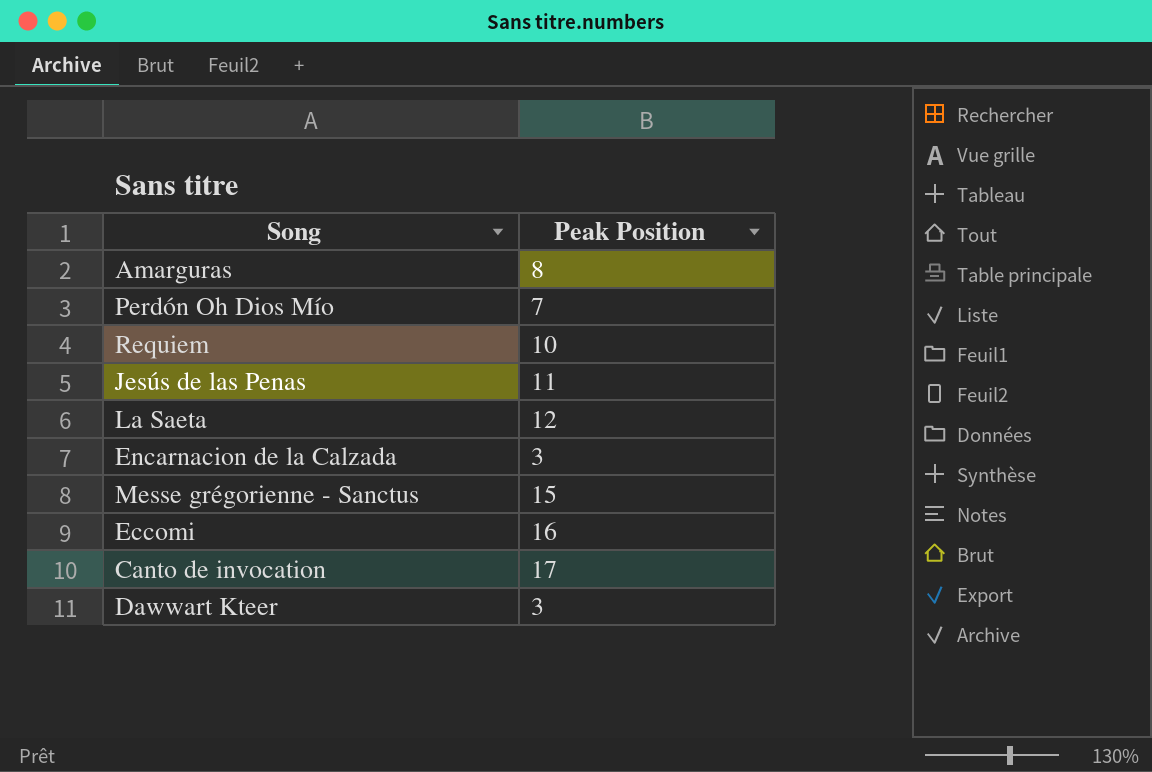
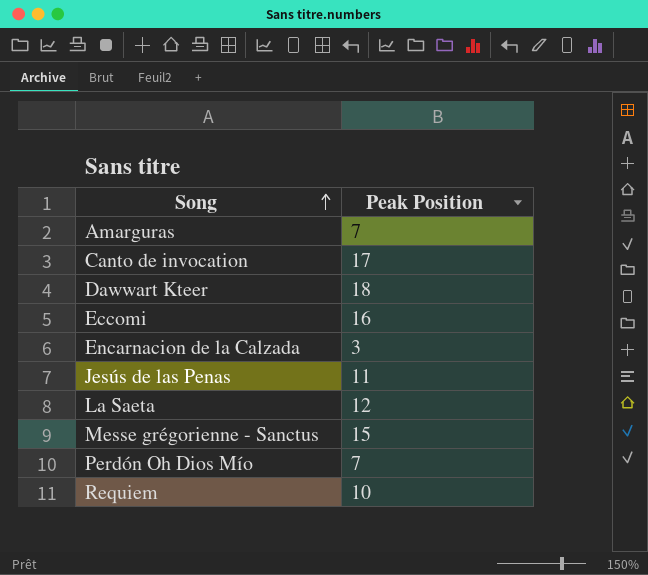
row order: none -> Song ascending
Amarguras | Peak Position: 8 -> 7
Dawwart Kteer | Peak Position: 3 -> 18

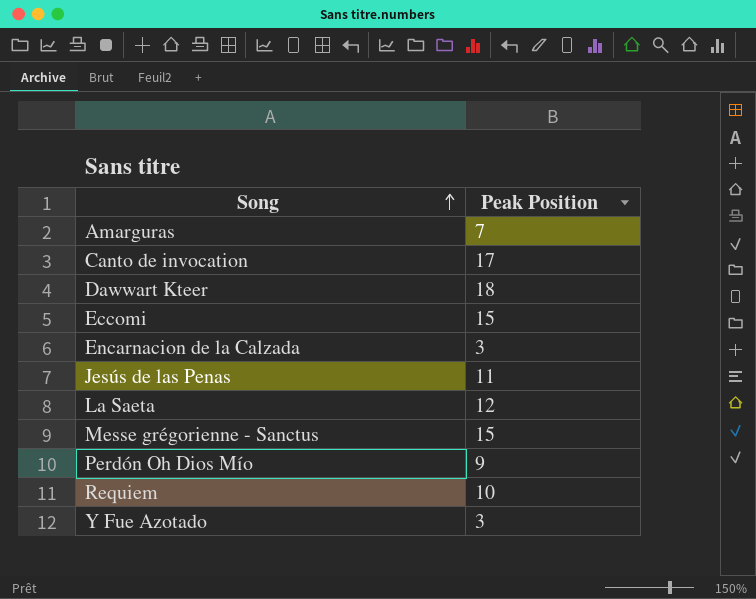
Eccomi | Peak Position: 16 -> 15
Perdón Oh Dios Mío | Peak Position: 7 -> 9
row Y Fue Azotado: none -> 3

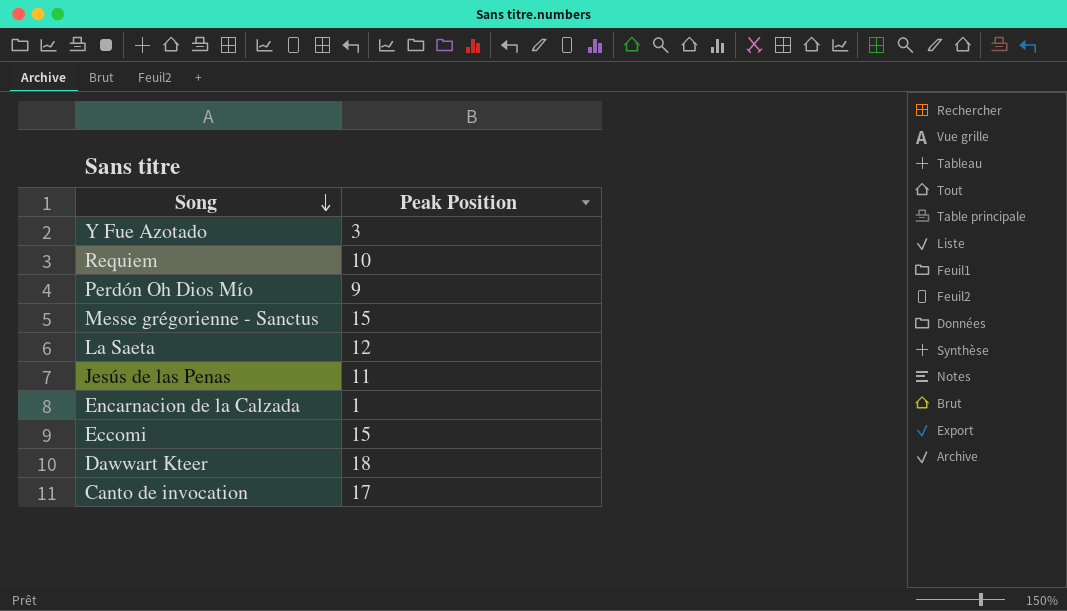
row order: Song ascending -> Song descending
row Amarguras: 7 -> none
Encarnacion de la Calzada | Peak Position: 3 -> 1

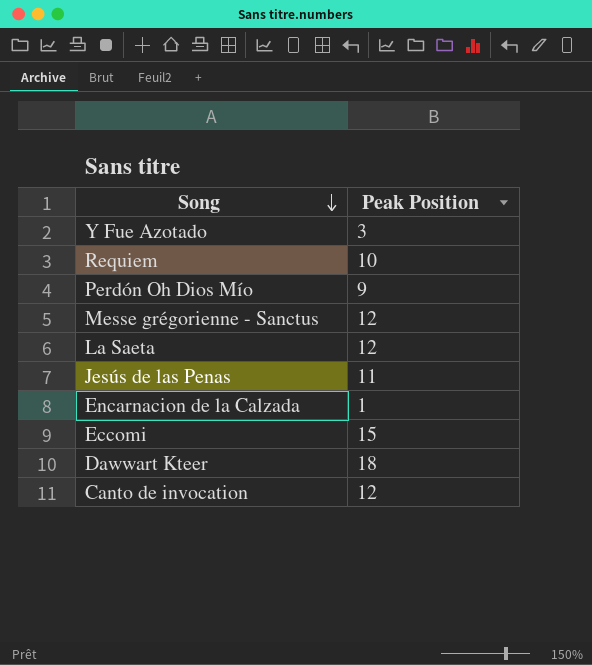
Messe grégorienne - Sanctus | Peak Position: 15 -> 12
Canto de invocation | Peak Position: 17 -> 12

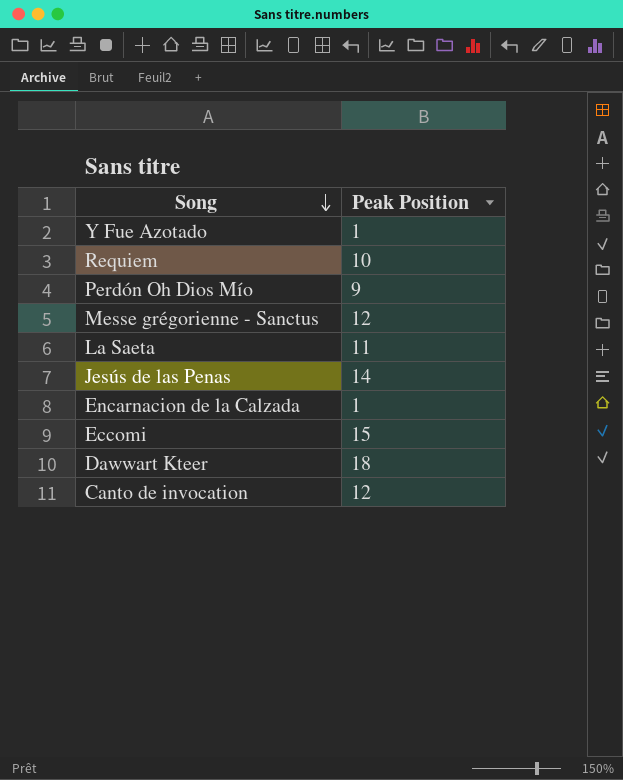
Y Fue Azotado | Peak Position: 3 -> 1
La Saeta | Peak Position: 12 -> 11
Jesús de las Penas | Peak Position: 11 -> 14

